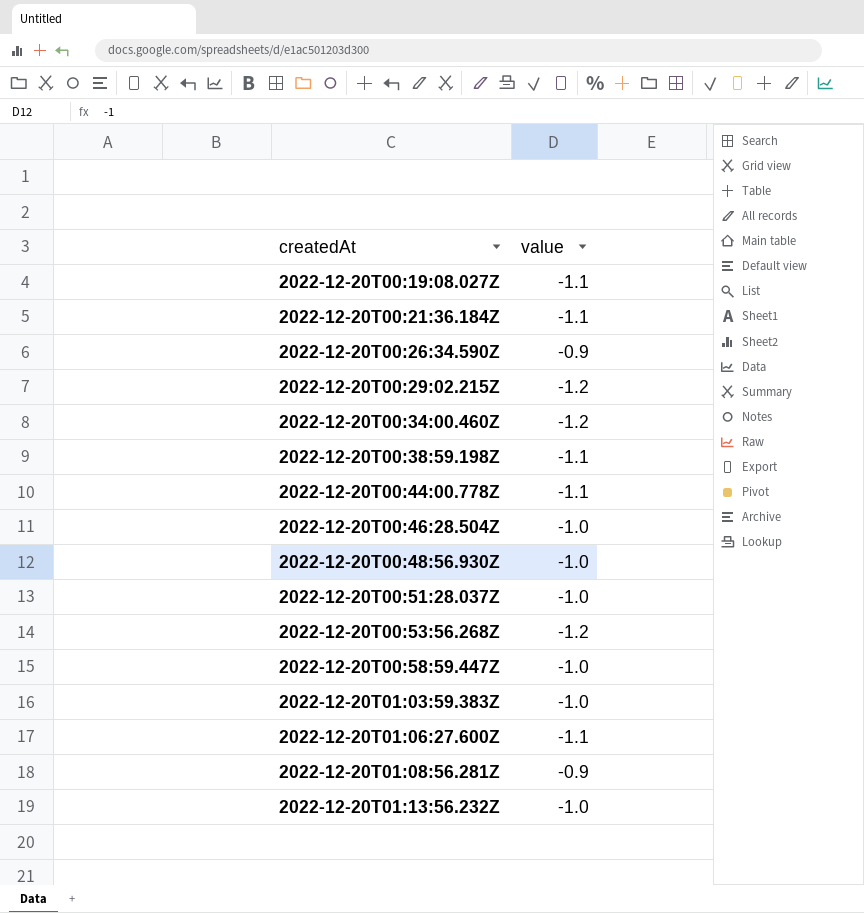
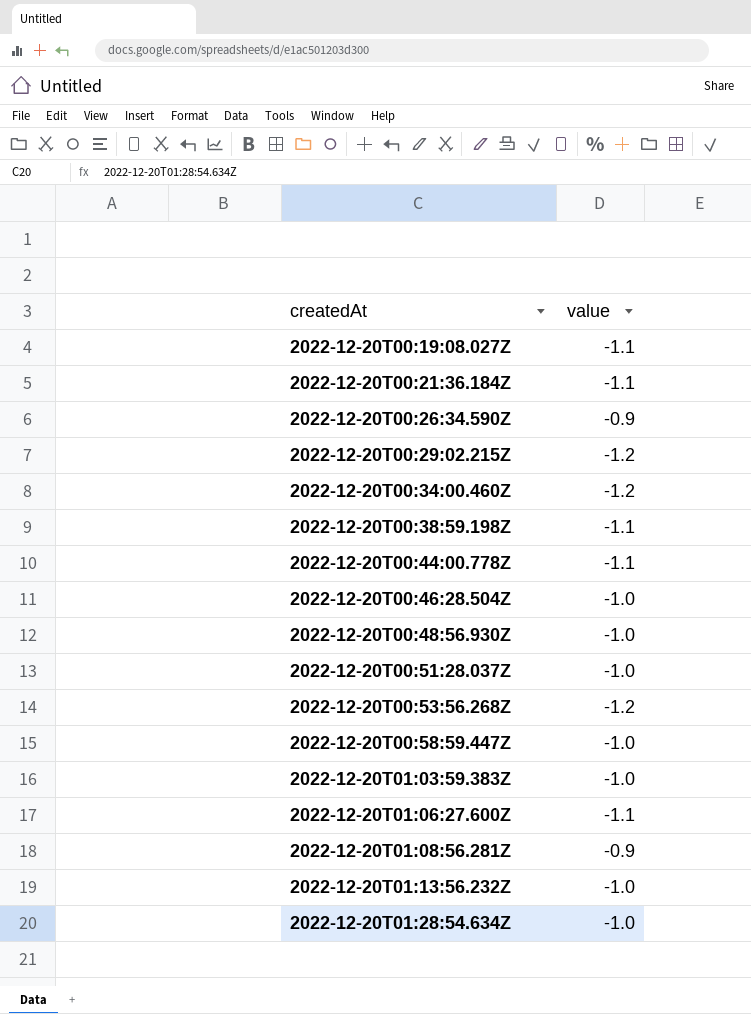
row 2022-12-20T01:28:54.634Z: none -> -1.0

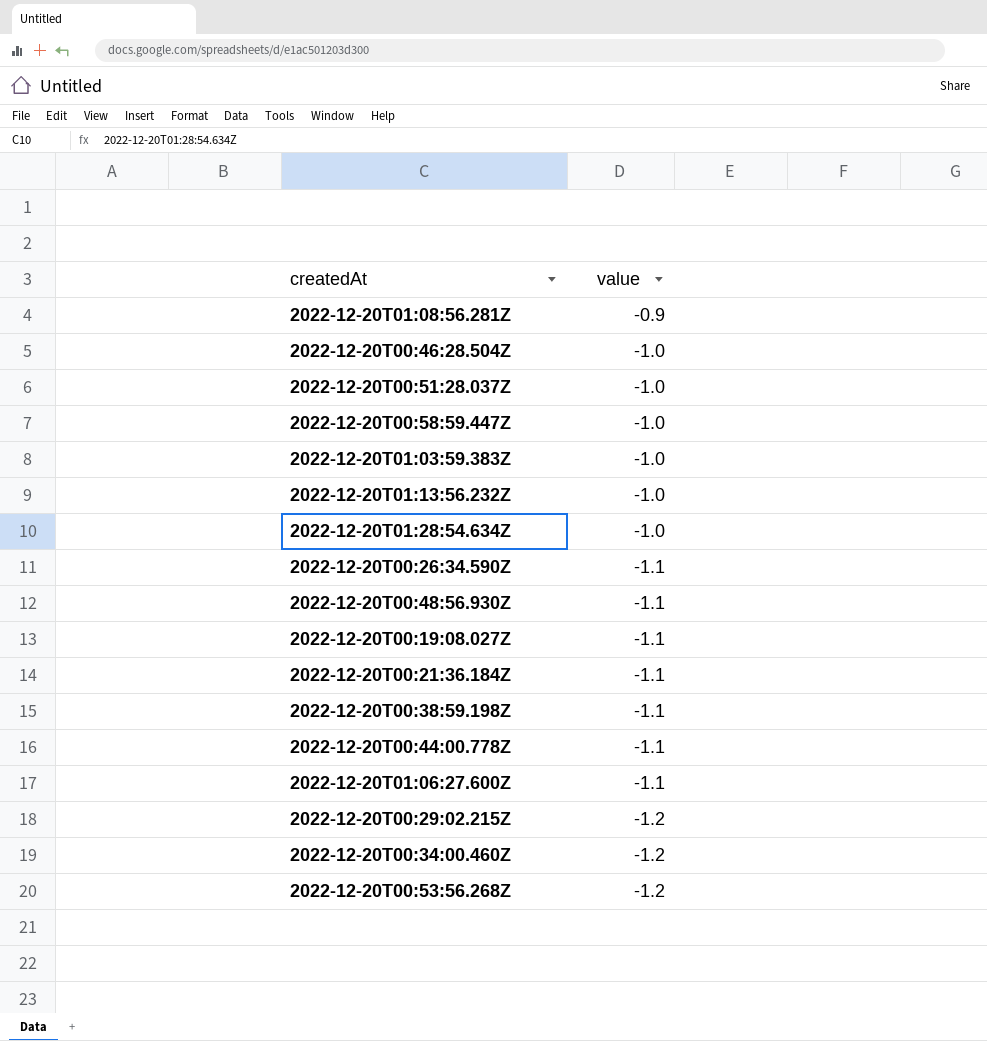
row order: createdAt ascending -> value descending
2022-12-20T00:26:34.590Z | value: -0.9 -> -1.1
2022-12-20T00:48:56.930Z | value: -1.0 -> -1.1

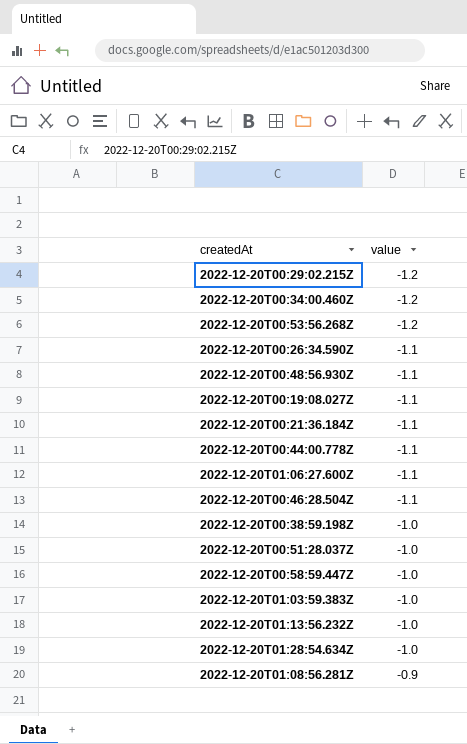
row order: value descending -> value ascending
2022-12-20T00:46:28.504Z | value: -1.0 -> -1.1
2022-12-20T00:38:59.198Z | value: -1.1 -> -1.0

